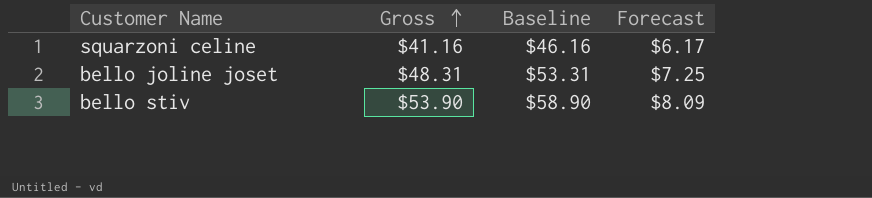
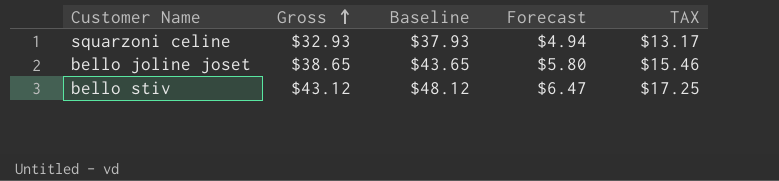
column TAX | formula: none -> [Gross] * 0.4
squarzoni celine | Gross: $41.16 -> $32.93
squarzoni celine | Baseline: $46.16 -> $37.93
squarzoni celine | Forecast: $6.17 -> $4.94
bello joline joset | Gross: $48.31 -> $38.65
bello joline joset | Baseline: $53.31 -> $43.65
bello joline joset | Forecast: $7.25 -> $5.80
bello stiv | Gross: $53.90 -> $43.12
bello stiv | Baseline: $58.90 -> $48.12
bello stiv | Forecast: $8.09 -> $6.47

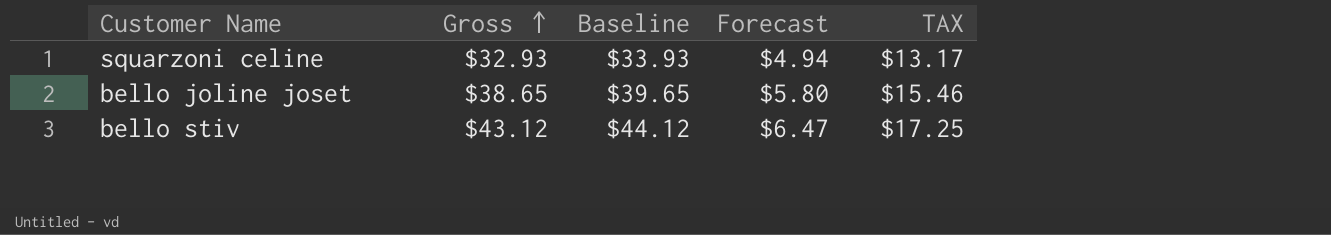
column Baseline | formula: [Gross] + 5 -> [Gross] + 1

